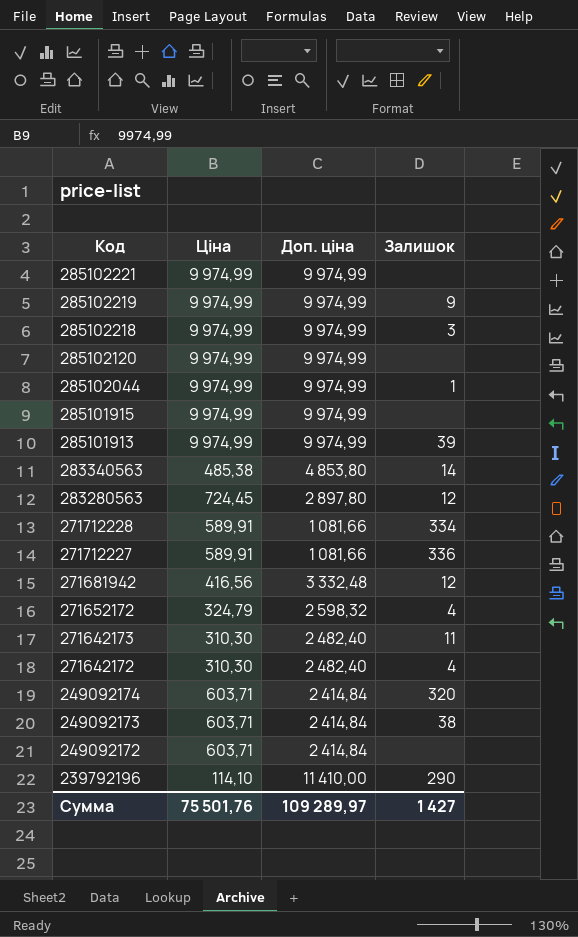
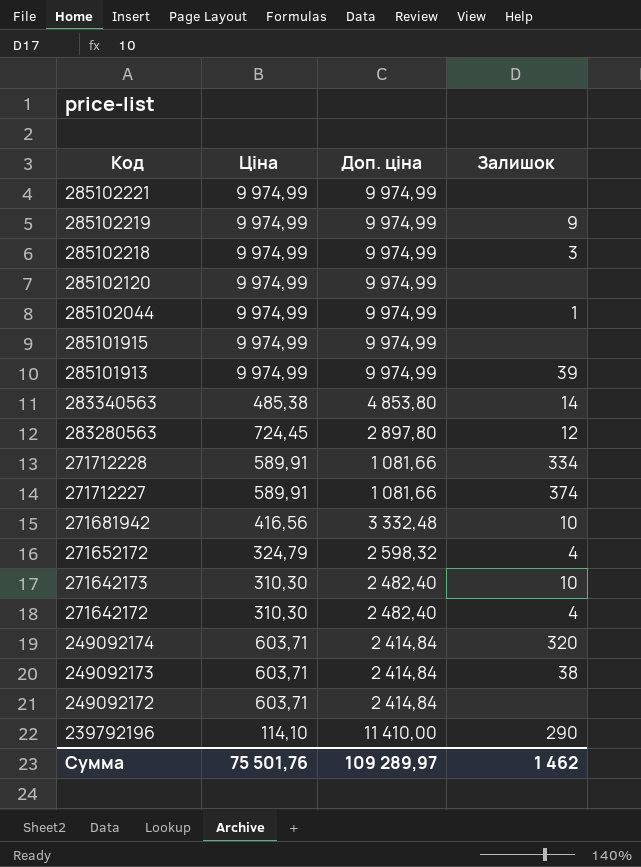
271712227 | Залишок: 336 -> 374
271681942 | Залишок: 12 -> 10
271642173 | Залишок: 11 -> 10
Сумма | Залишок: 1 427 -> 1 462

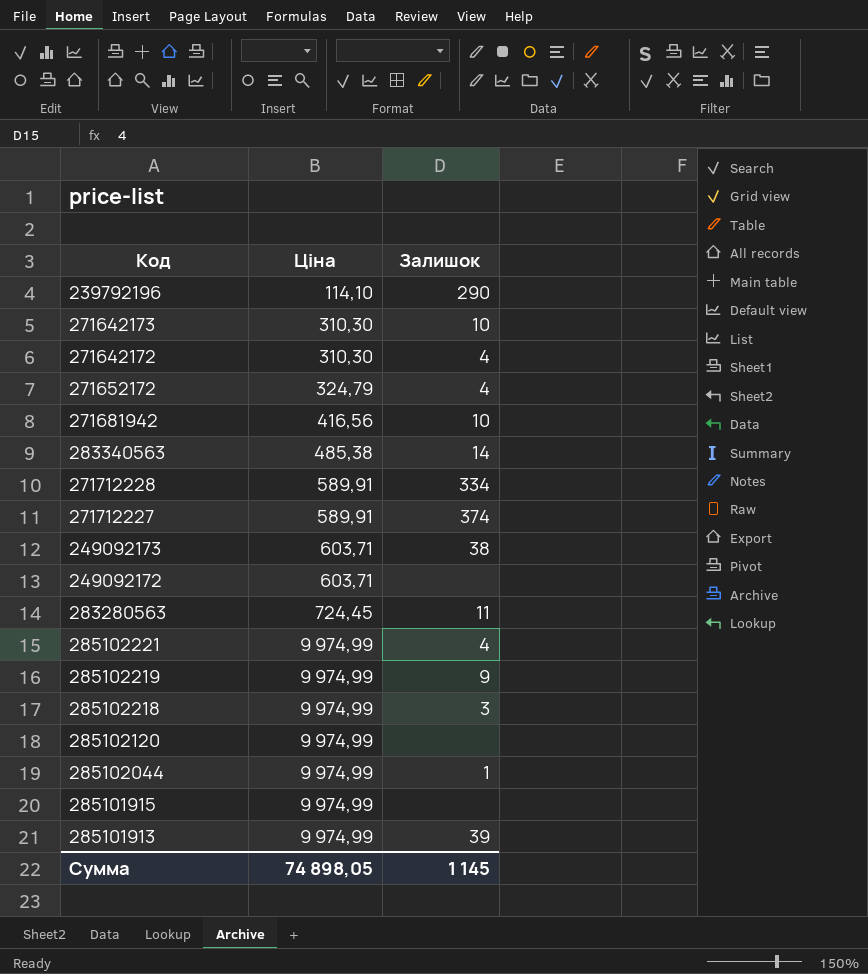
row order: Код descending -> Ціна ascending
column Доп. ціна | position: 3 -> none
row 249092174: 603,71 | 2 414,84 | 320 -> none
283280563 | Залишок: 12 -> 11
285102221 | Залишок: none -> 4
Сумма | Ціна: 75 501,76 -> 74 898,05
Сумма | Залишок: 1 462 -> 1 145

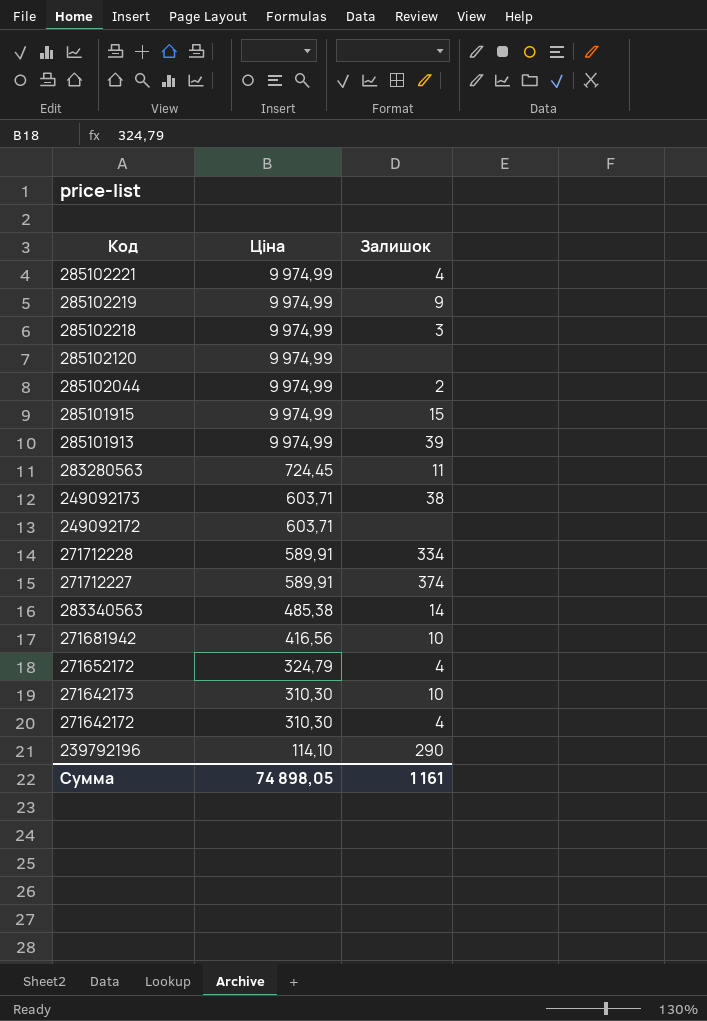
row order: Ціна ascending -> Ціна descending
285102044 | Залишок: 1 -> 2
285101915 | Залишок: none -> 15
Сумма | Залишок: 1 145 -> 1 161

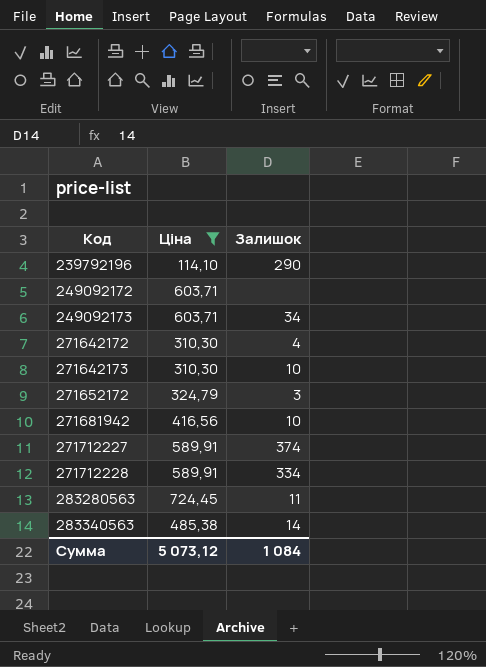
filter: none -> Ціна != 9 974,99
row order: Ціна descending -> Код ascending
249092173 | Залишок: 38 -> 34
271652172 | Залишок: 4 -> 3
Сумма | Ціна: 74 898,05 -> 5 073,12
Сумма | Залишок: 1 161 -> 1 084

